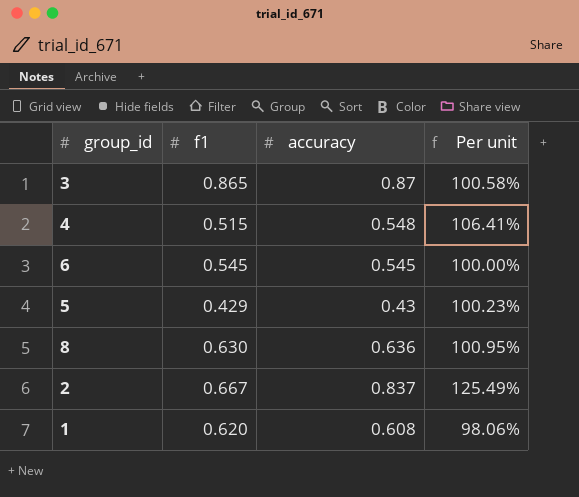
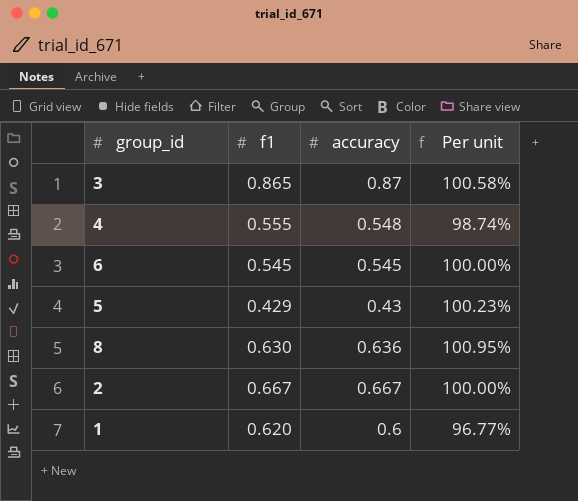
4 | f1: 0.515 -> 0.555
4 | Per unit: 106.41% -> 98.74%
2 | accuracy: 0.837 -> 0.667
2 | Per unit: 125.49% -> 100.00%
1 | accuracy: 0.608 -> 0.6
1 | Per unit: 98.06% -> 96.77%

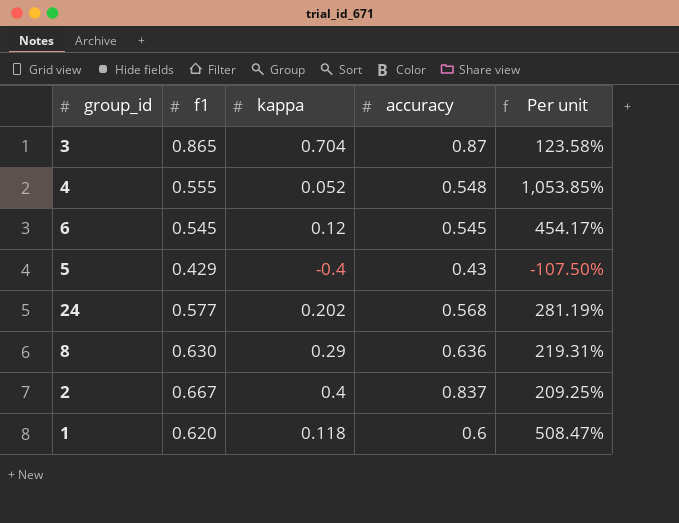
column kappa | position: none -> 3
column Per unit | formula: [accuracy] / [f1] -> [accuracy] / [kappa]
row 24: none -> 0.577 | 0.202 | 0.568 | 281.19%
2 | accuracy: 0.667 -> 0.837

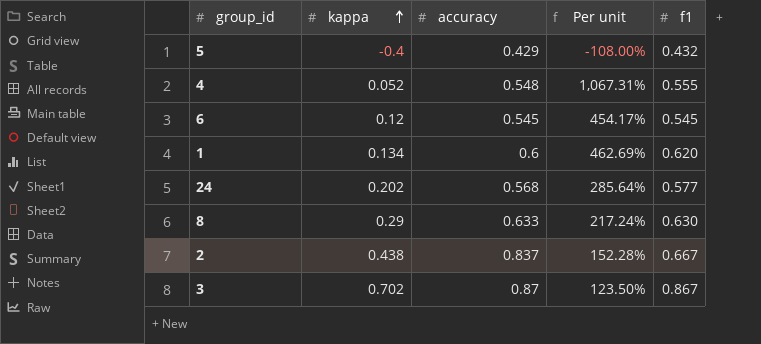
row order: none -> kappa ascending
column Per unit | formula: [accuracy] / [kappa] -> [f1] / [kappa]
column f1 | position: 2 -> 5
5 | accuracy: 0.43 -> 0.429
5 | f1: 0.429 -> 0.432
1 | kappa: 0.118 -> 0.134
8 | accuracy: 0.636 -> 0.633
2 | kappa: 0.4 -> 0.438
3 | kappa: 0.704 -> 0.702
3 | f1: 0.865 -> 0.867

